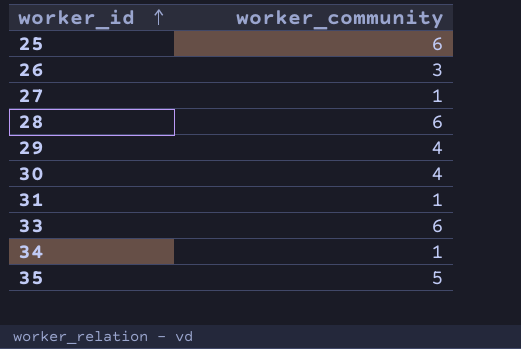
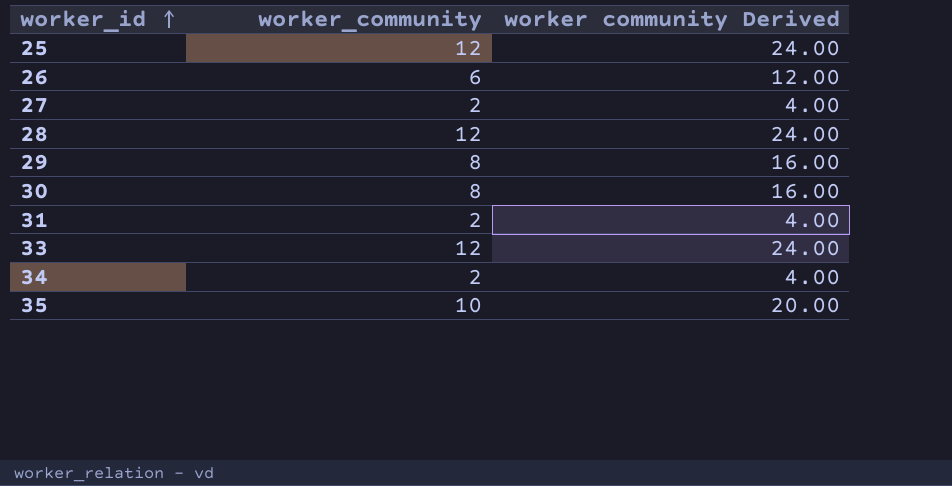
column worker community Derived | formula: none -> [worker_community] * 2
25 | worker_community: 6 -> 12
26 | worker_community: 3 -> 6
27 | worker_community: 1 -> 2
28 | worker_community: 6 -> 12
29 | worker_community: 4 -> 8
30 | worker_community: 4 -> 8
31 | worker_community: 1 -> 2
33 | worker_community: 6 -> 12
34 | worker_community: 1 -> 2
35 | worker_community: 5 -> 10

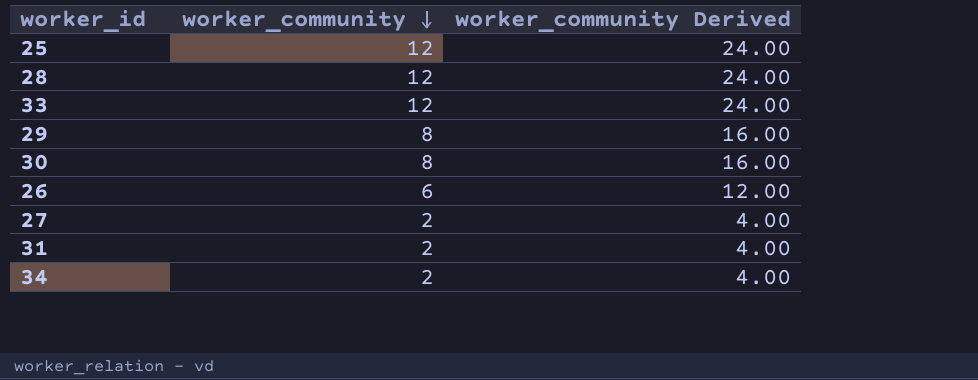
row order: worker_id ascending -> worker_community descending
column name: worker community Derived -> worker_community Derived
row 35: 10 | 20.00 -> none

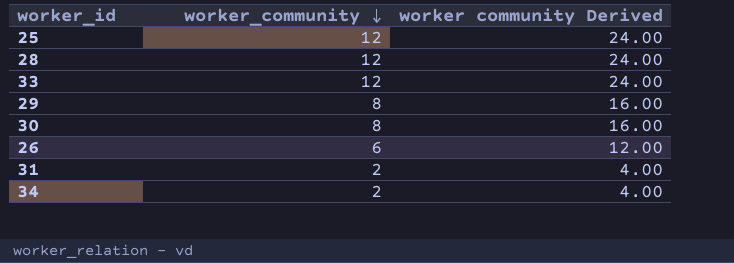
column name: worker_community Derived -> worker community Derived
row 27: 2 | 4.00 -> none

